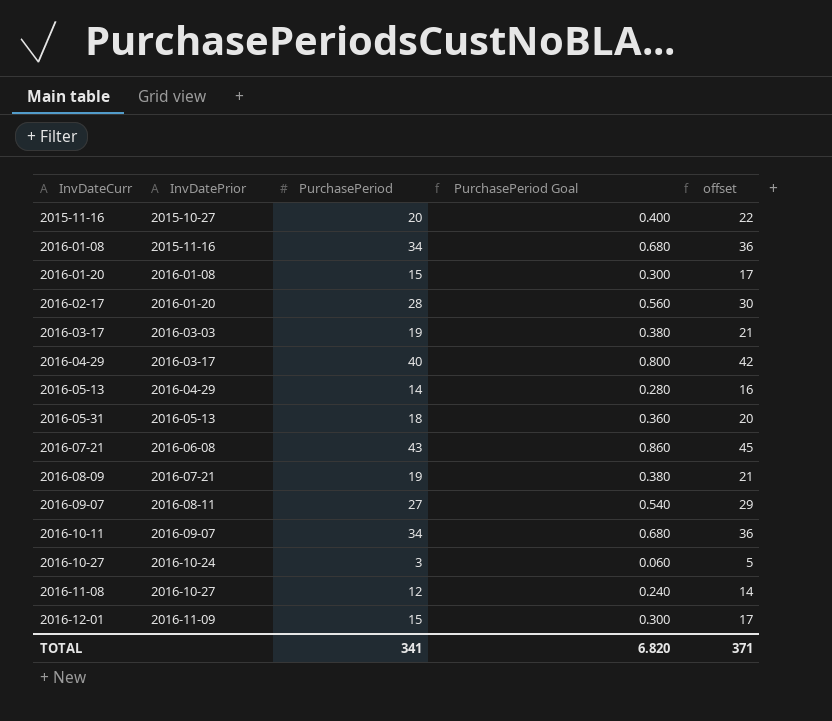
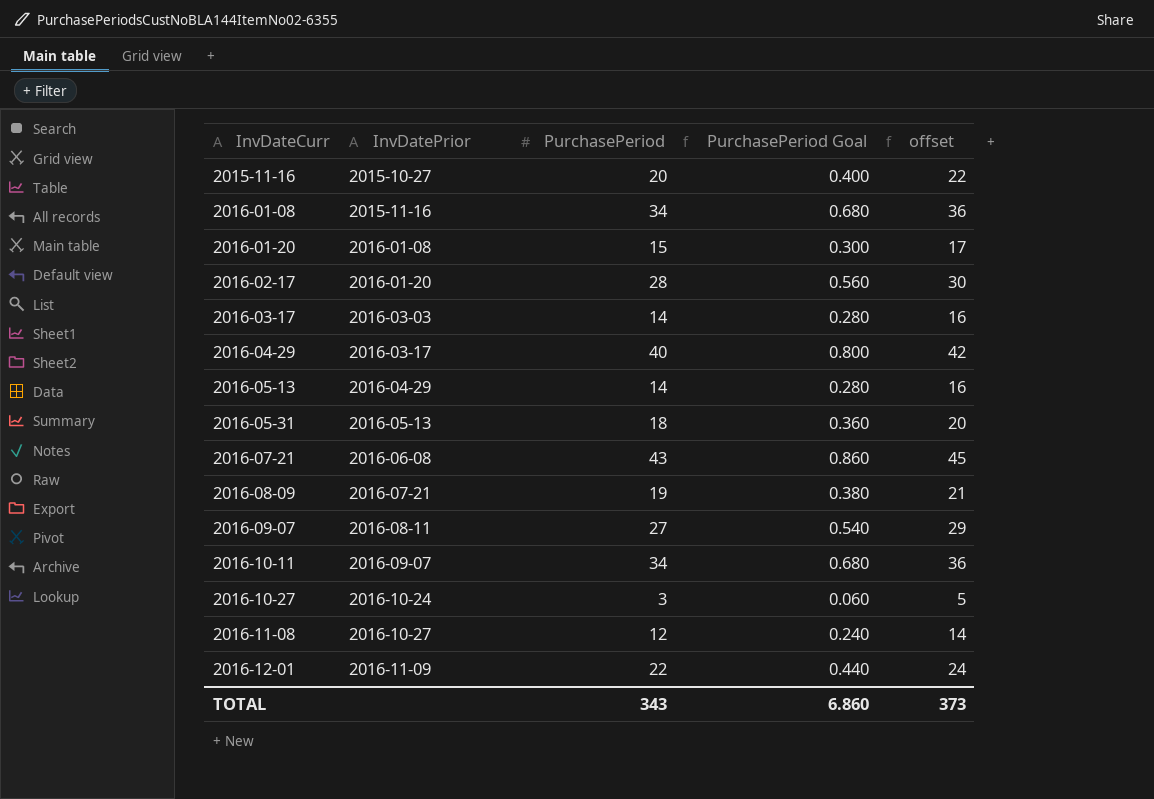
2016-03-17 | PurchasePeriod: 19 -> 14
2016-03-17 | PurchasePeriod Goal: 0.380 -> 0.280
2016-03-17 | offset: 21 -> 16
2016-12-01 | PurchasePeriod: 15 -> 22
2016-12-01 | PurchasePeriod Goal: 0.300 -> 0.440
2016-12-01 | offset: 17 -> 24
TOTAL | PurchasePeriod: 341 -> 343
TOTAL | PurchasePeriod Goal: 6.820 -> 6.860
TOTAL | offset: 371 -> 373

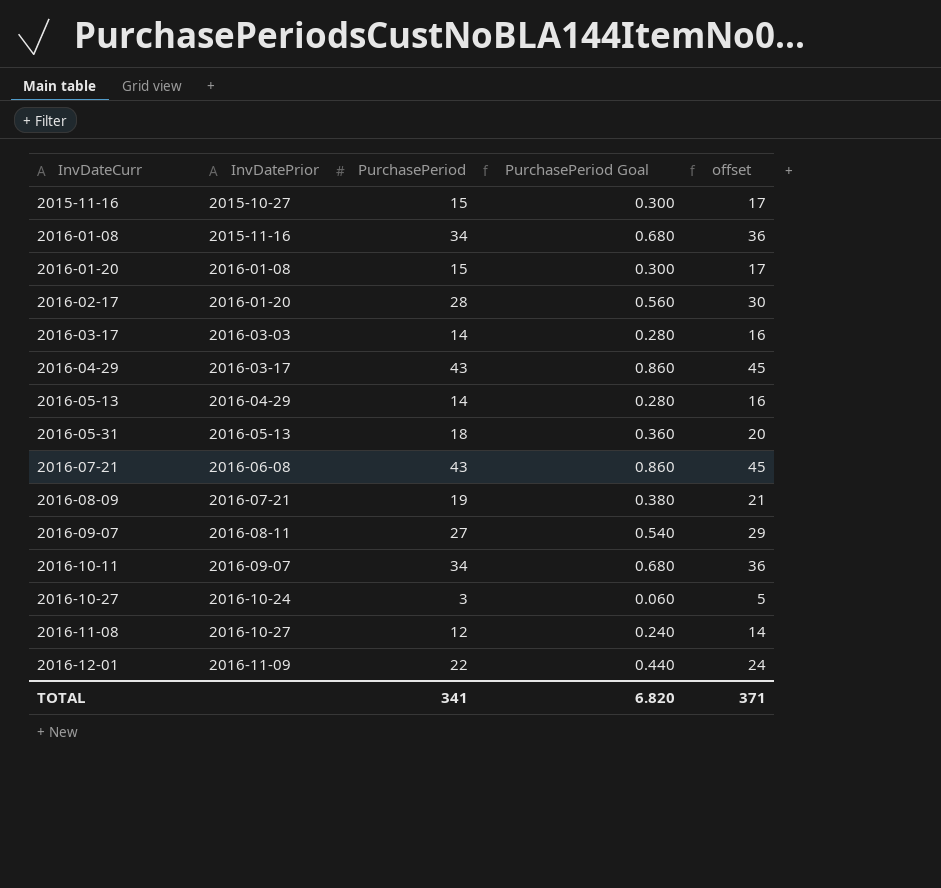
2015-11-16 | PurchasePeriod: 20 -> 15
2015-11-16 | PurchasePeriod Goal: 0.400 -> 0.300
2015-11-16 | offset: 22 -> 17
2016-04-29 | PurchasePeriod: 40 -> 43
2016-04-29 | PurchasePeriod Goal: 0.800 -> 0.860
2016-04-29 | offset: 42 -> 45
TOTAL | PurchasePeriod: 343 -> 341
TOTAL | PurchasePeriod Goal: 6.860 -> 6.820
TOTAL | offset: 373 -> 371

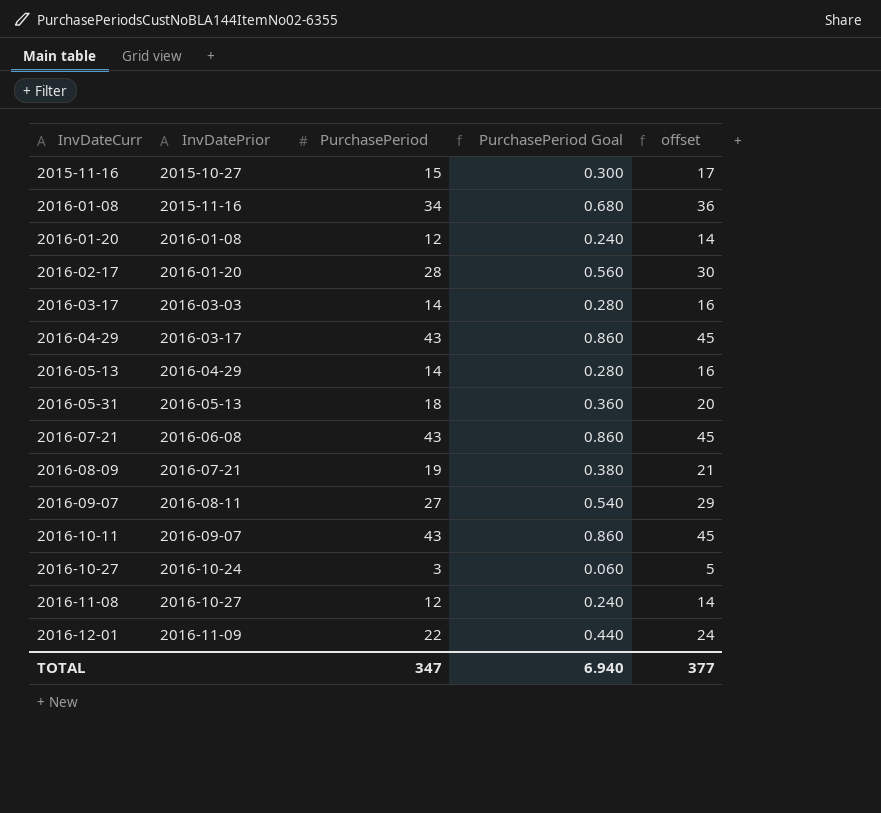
2016-01-20 | PurchasePeriod: 15 -> 12
2016-01-20 | PurchasePeriod Goal: 0.300 -> 0.240
2016-01-20 | offset: 17 -> 14
2016-10-11 | PurchasePeriod: 34 -> 43
2016-10-11 | PurchasePeriod Goal: 0.680 -> 0.860
2016-10-11 | offset: 36 -> 45
TOTAL | PurchasePeriod: 341 -> 347
TOTAL | PurchasePeriod Goal: 6.820 -> 6.940
TOTAL | offset: 371 -> 377

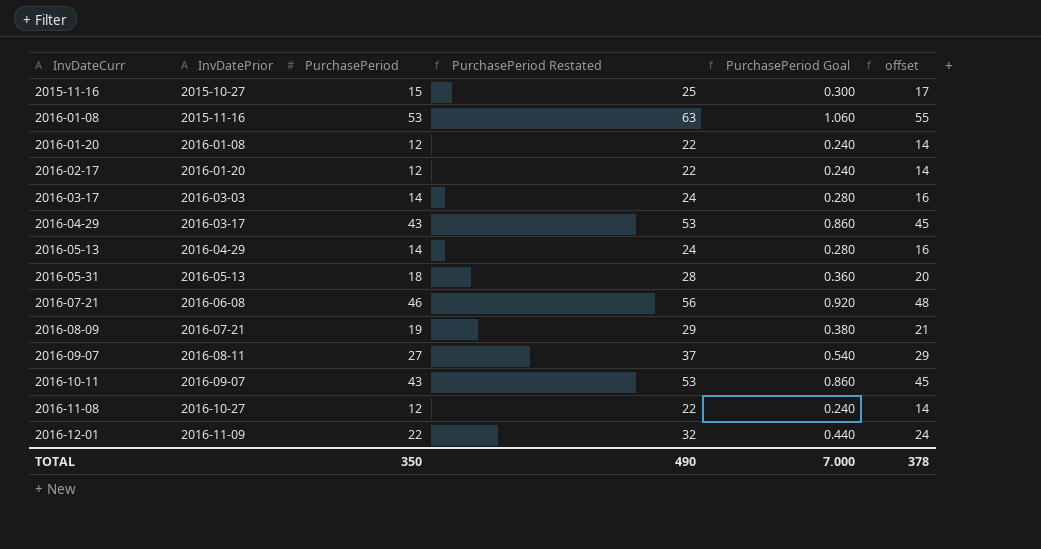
column PurchasePeriod Restated | formula: none -> [PurchasePeriod] + 10
row 2016-10-27: 2016-10-24 | 3 | 0.060 | 5 -> none
2016-01-08 | PurchasePeriod: 34 -> 53
2016-01-08 | PurchasePeriod Goal: 0.680 -> 1.060
2016-01-08 | offset: 36 -> 55
2016-02-17 | PurchasePeriod: 28 -> 12
2016-02-17 | PurchasePeriod Goal: 0.560 -> 0.240
2016-02-17 | offset: 30 -> 14
2016-07-21 | PurchasePeriod: 43 -> 46
2016-07-21 | PurchasePeriod Goal: 0.860 -> 0.920
2016-07-21 | offset: 45 -> 48
TOTAL | PurchasePeriod: 347 -> 350
TOTAL | PurchasePeriod Goal: 6.940 -> 7.000
TOTAL | offset: 377 -> 378

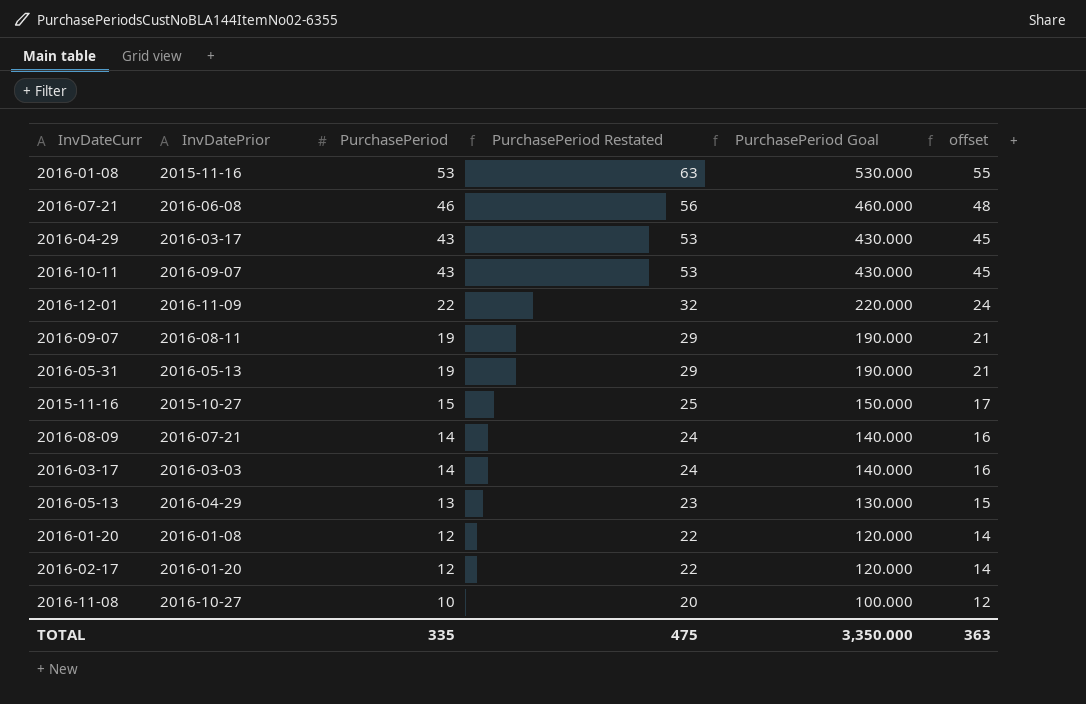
row order: InvDateCurr ascending -> PurchasePeriod descending
column PurchasePeriod Goal | formula: [PurchasePeriod] * 0.02 -> [PurchasePeriod] * 10
2016-09-07 | PurchasePeriod: 27 -> 19
2016-09-07 | PurchasePeriod Restated: 37 -> 29
2016-09-07 | offset: 29 -> 21
2016-05-31 | PurchasePeriod: 18 -> 19
2016-05-31 | PurchasePeriod Restated: 28 -> 29
2016-05-31 | offset: 20 -> 21
2016-08-09 | PurchasePeriod: 19 -> 14
2016-08-09 | PurchasePeriod Restated: 29 -> 24
2016-08-09 | offset: 21 -> 16
2016-05-13 | PurchasePeriod: 14 -> 13
2016-05-13 | PurchasePeriod Restated: 24 -> 23
2016-05-13 | offset: 16 -> 15
2016-11-08 | PurchasePeriod: 12 -> 10
2016-11-08 | PurchasePeriod Restated: 22 -> 20
2016-11-08 | offset: 14 -> 12
TOTAL | PurchasePeriod: 350 -> 335
TOTAL | PurchasePeriod Restated: 490 -> 475
TOTAL | PurchasePeriod Goal: 7.000 -> 3,350.000
TOTAL | offset: 378 -> 363

